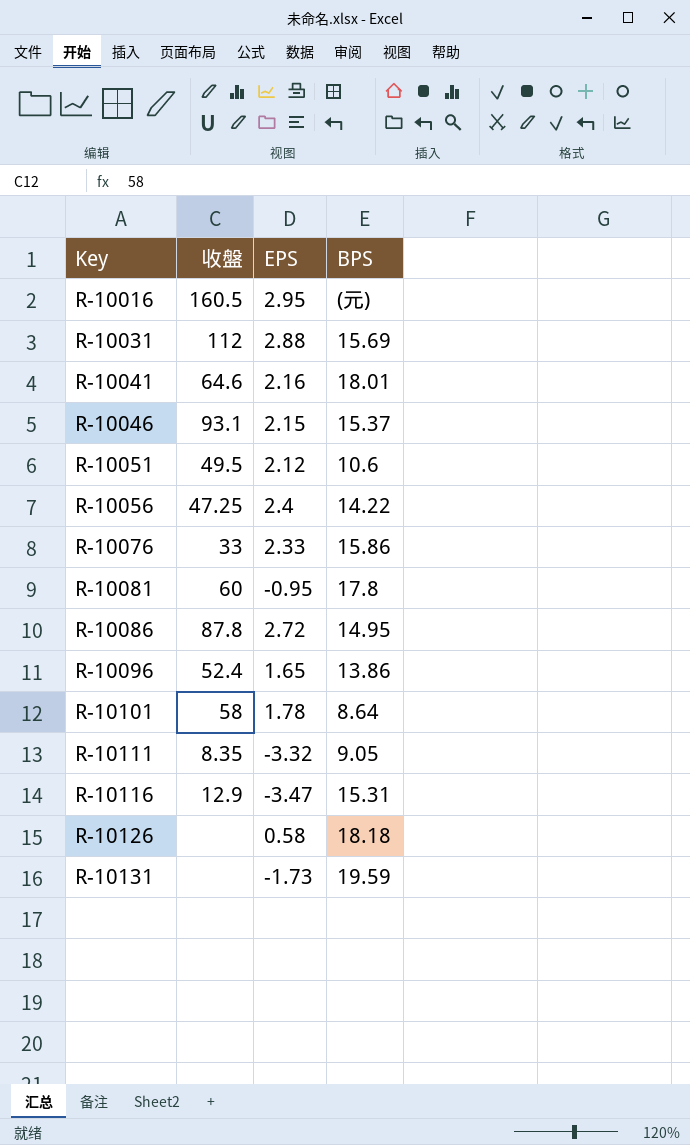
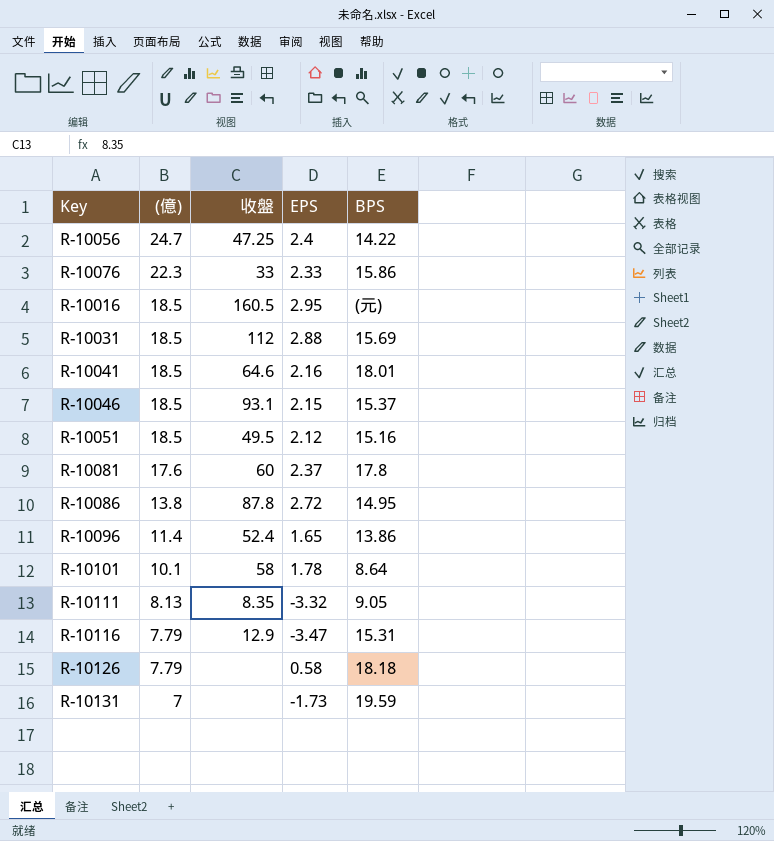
row order: Key ascending -> (億) descending
column (億) | position: none -> 2
R-10051 | BPS: 10.6 -> 15.16
R-10081 | EPS: -0.95 -> 2.37

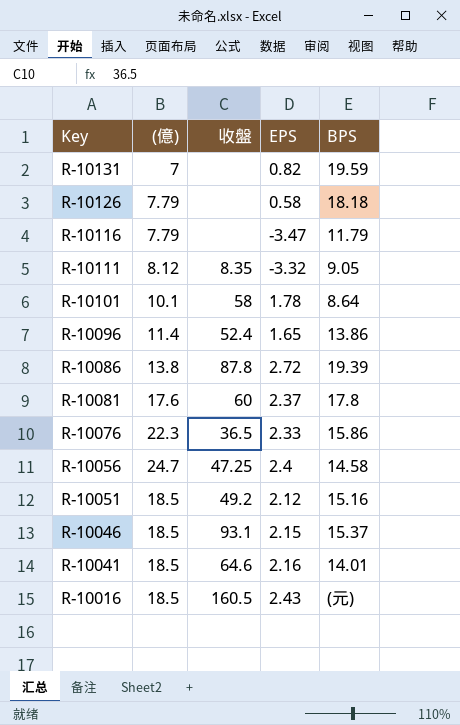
row order: (億) descending -> Key descending
row R-10031: 18.5 | 112 | 2.88 | 15.69 -> none
R-10131 | EPS: -1.73 -> 0.82
R-10116 | 收盤: 12.9 -> none
R-10116 | BPS: 15.31 -> 11.79
R-10111 | (億): 8.13 -> 8.12
R-10086 | BPS: 14.95 -> 19.39
R-10076 | 收盤: 33 -> 36.5
R-10056 | BPS: 14.22 -> 14.58
R-10051 | 收盤: 49.5 -> 49.2
R-10041 | BPS: 18.01 -> 14.01
R-10016 | EPS: 2.95 -> 2.43

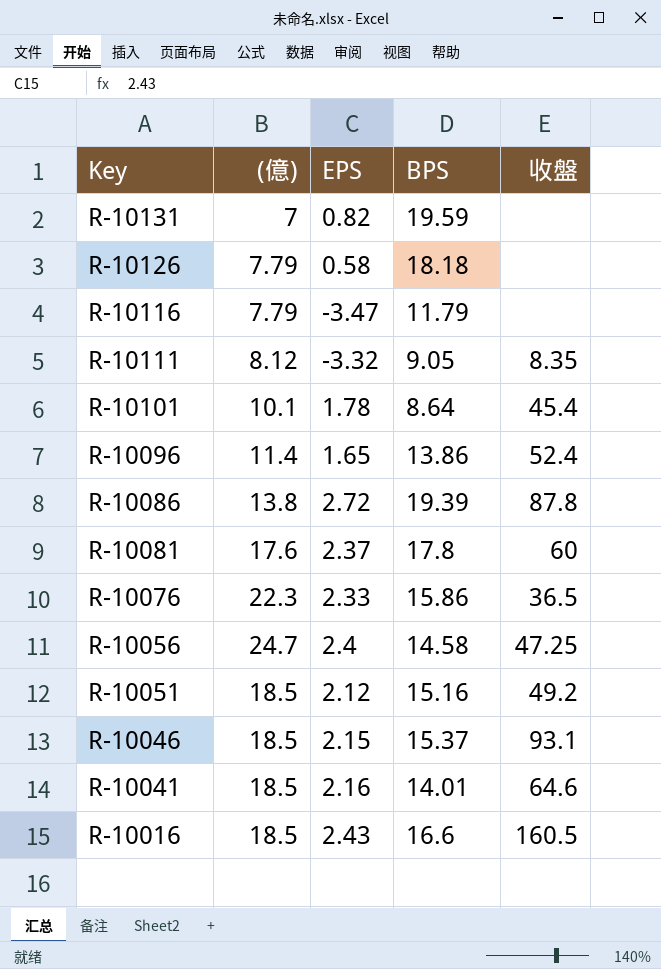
column 收盤 | position: 3 -> 5
R-10101 | 收盤: 58 -> 45.4
R-10016 | BPS: (元) -> 16.6

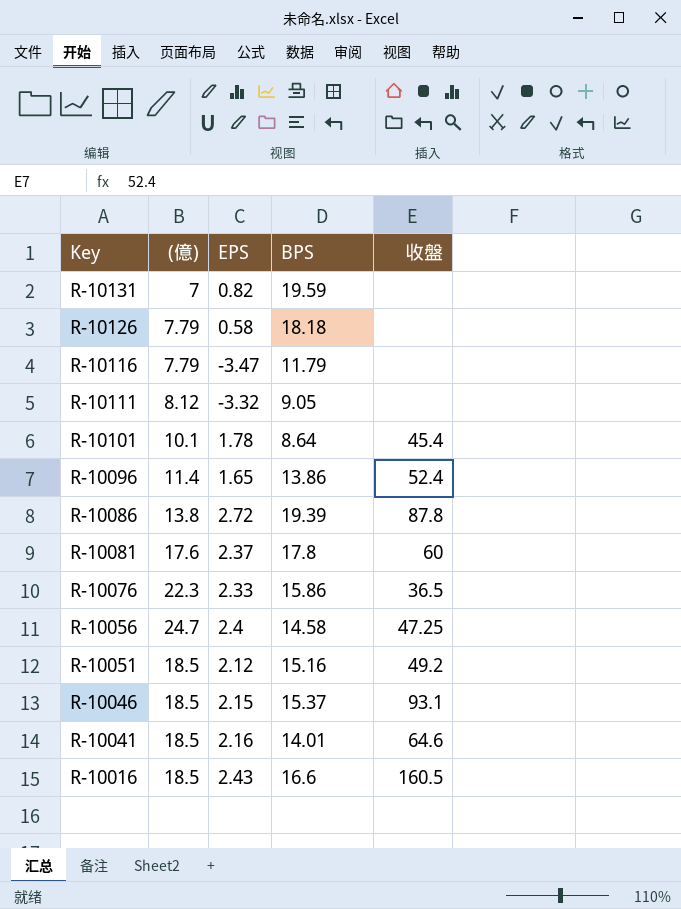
R-10111 | 收盤: 8.35 -> none

